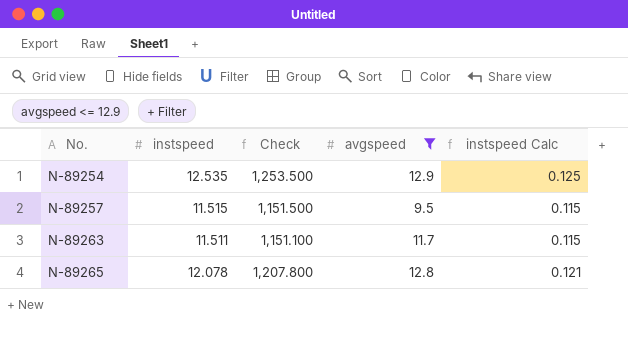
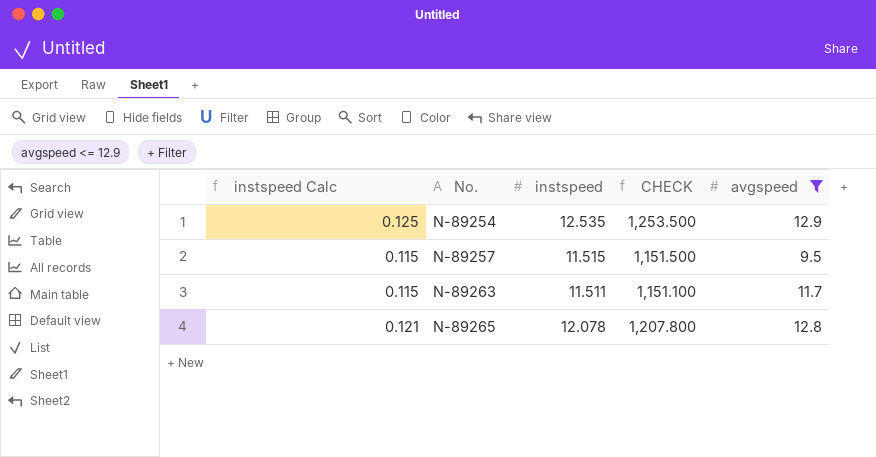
column instspeed Calc | position: 5 -> 1
column name: Check -> CHECK

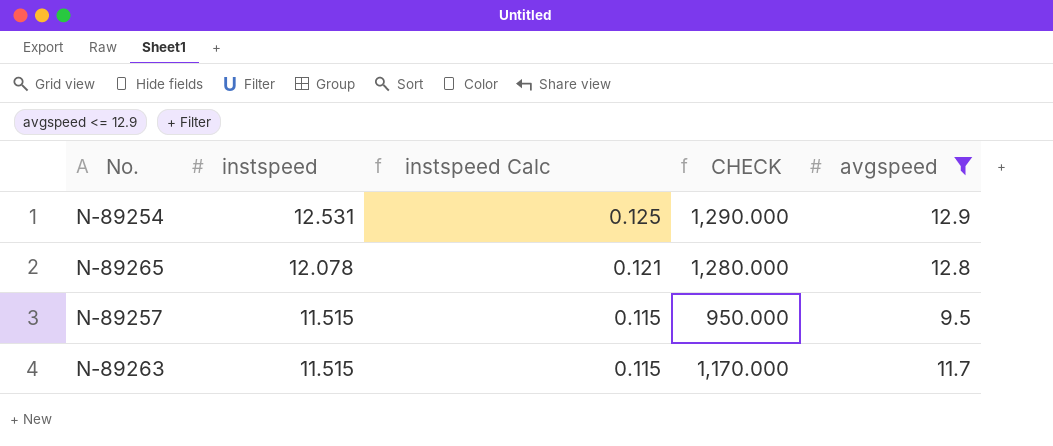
row order: No. ascending -> instspeed descending
column instspeed Calc | position: 1 -> 3
column CHECK | formula: [instspeed] * 100 -> [avgspeed] * 100
N-89254 | instspeed: 12.535 -> 12.531
N-89263 | instspeed: 11.511 -> 11.515

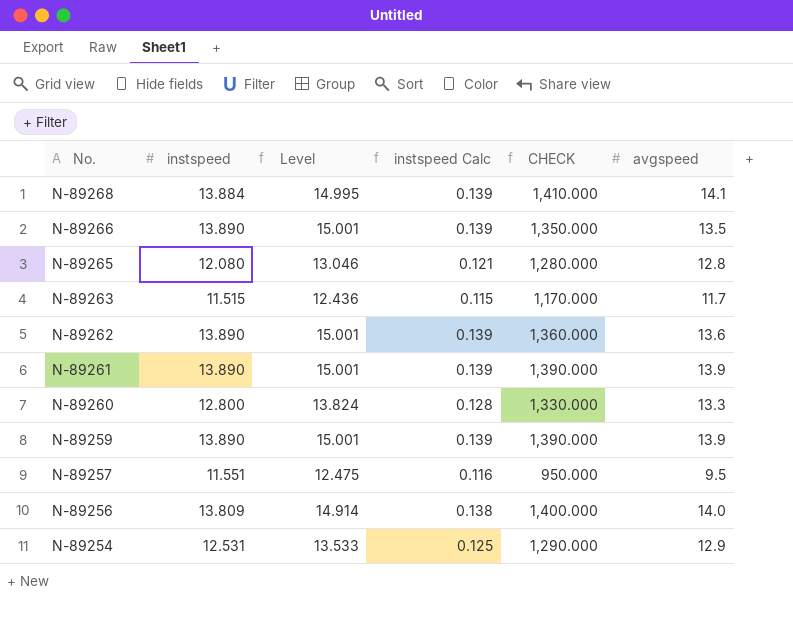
filter: avgspeed <= 12.9 -> none
row order: instspeed descending -> No. descending
column Level | formula: none -> [instspeed] * 1.08
N-89265 | instspeed: 12.078 -> 12.080
N-89257 | instspeed: 11.515 -> 11.551
N-89257 | instspeed Calc: 0.115 -> 0.116

